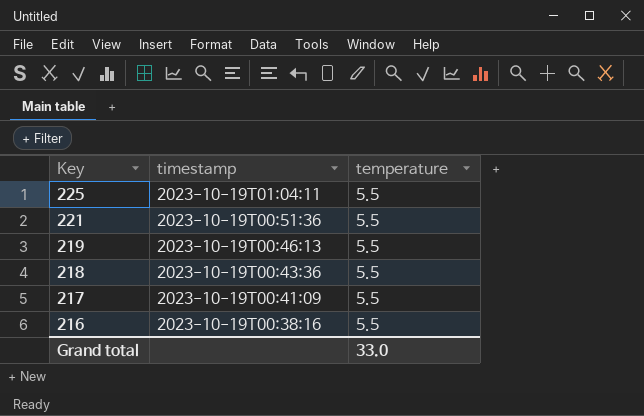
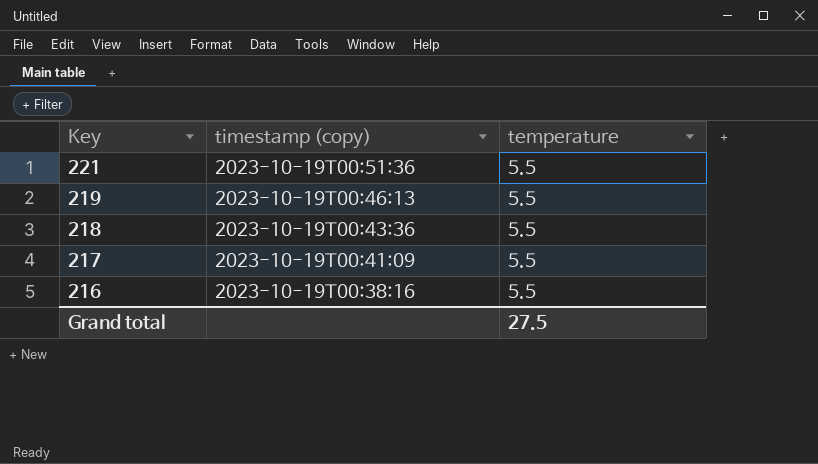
column name: timestamp -> timestamp (copy)
row 225: 2023-10-19T01:04:11 | 5.5 -> none
Grand total | temperature: 33.0 -> 27.5

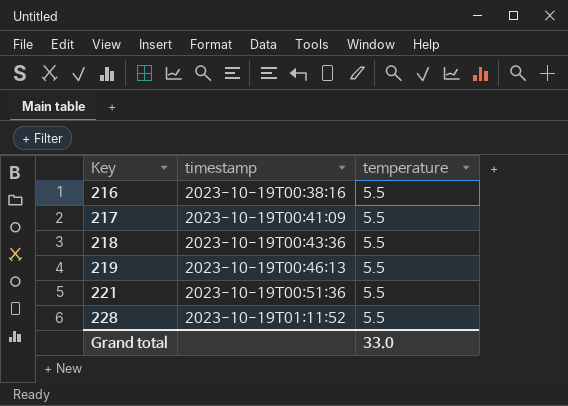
row order: Key descending -> Key ascending
column name: timestamp (copy) -> timestamp
row 228: none -> 2023-10-19T01:11:52 | 5.5
Grand total | temperature: 27.5 -> 33.0

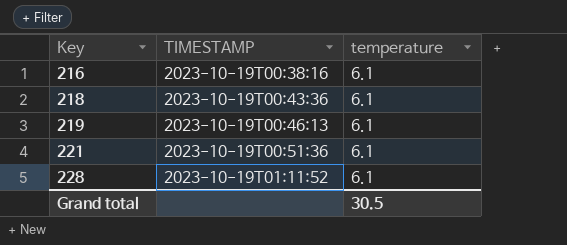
column name: timestamp -> TIMESTAMP
row 217: 2023-10-19T00:41:09 | 5.5 -> none
216 | temperature: 5.5 -> 6.1
218 | temperature: 5.5 -> 6.1
219 | temperature: 5.5 -> 6.1
221 | temperature: 5.5 -> 6.1
228 | temperature: 5.5 -> 6.1
Grand total | temperature: 33.0 -> 30.5

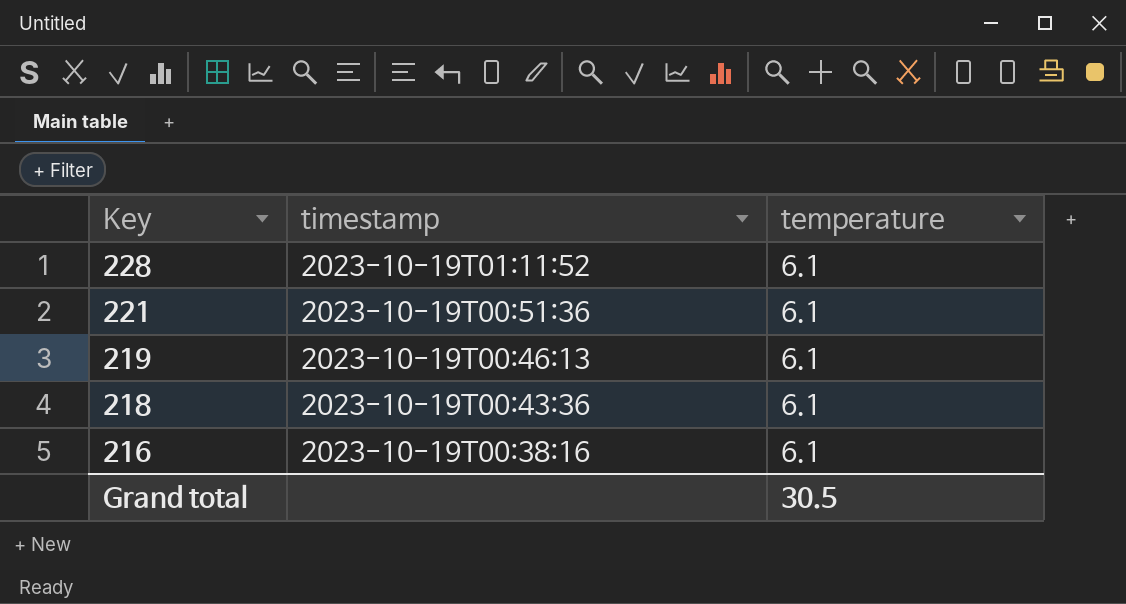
row order: Key ascending -> Key descending
column name: TIMESTAMP -> timestamp

